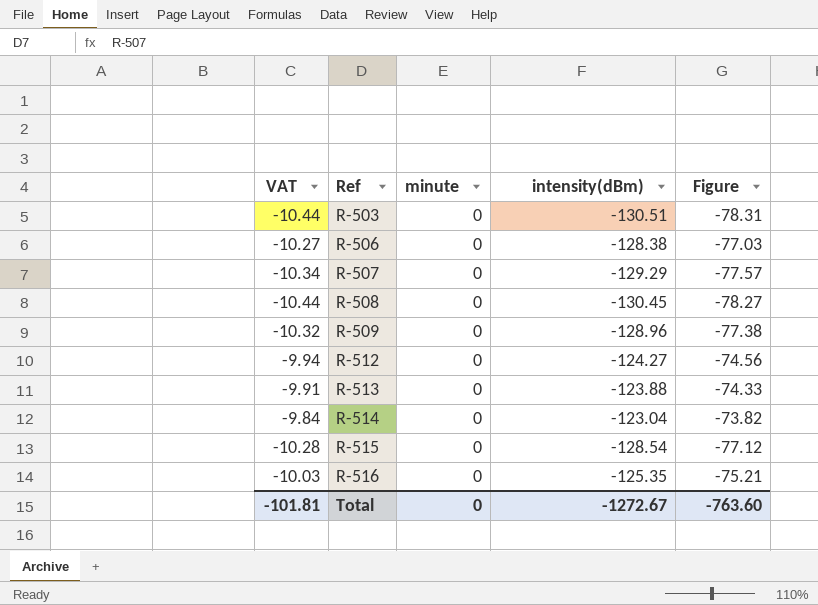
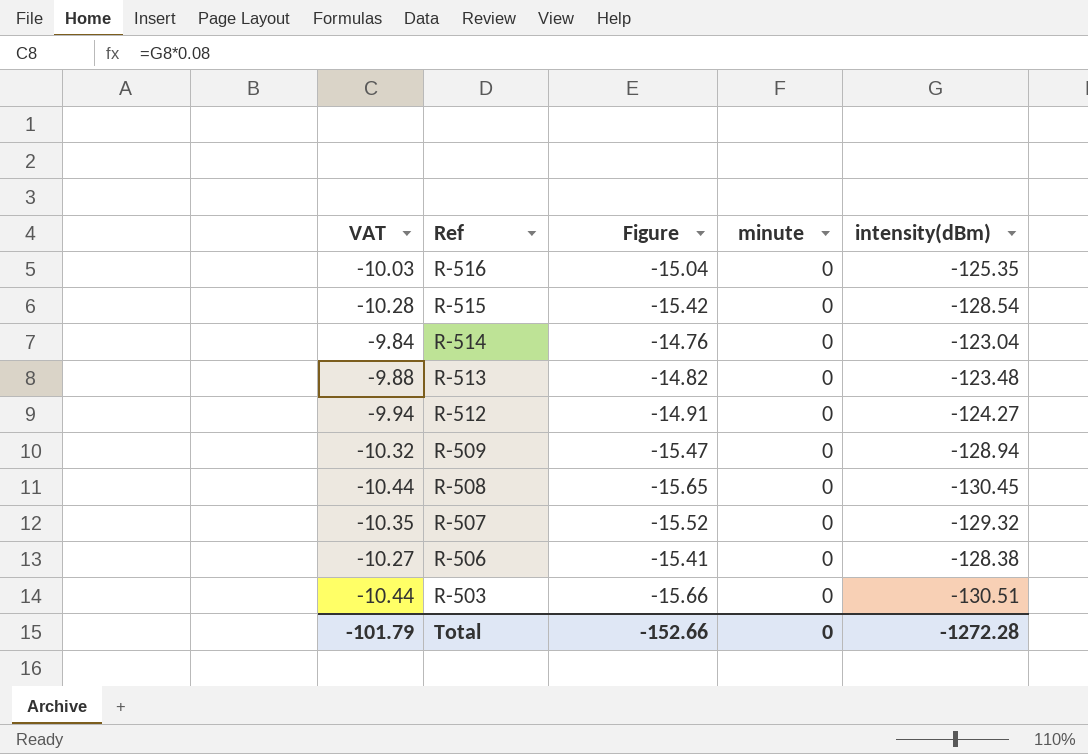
row order: Ref ascending -> Ref descending
column Figure | formula: [intensity(dBm)] * 0.6 -> [intensity(dBm)] * 0.12
column Figure | position: 5 -> 3
R-513 | VAT: -9.91 -> -9.88
R-513 | intensity(dBm): -123.88 -> -123.48
R-509 | intensity(dBm): -128.96 -> -128.94
R-507 | VAT: -10.34 -> -10.35
R-507 | intensity(dBm): -129.29 -> -129.32
Total | VAT: -101.81 -> -101.79
Total | Figure: -763.60 -> -152.66
Total | intensity(dBm): -1272.67 -> -1272.28

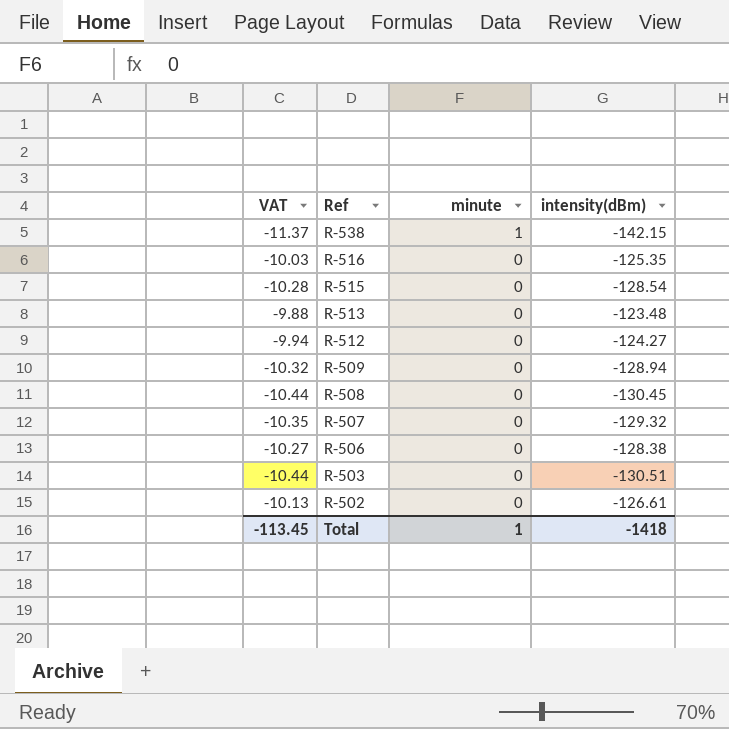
column Figure | formula: [intensity(dBm)] * 0.12 -> none
row R-514: -9.84 | -14.76 | 0 | -123.04 -> none
row R-538: none -> -11.37 | 1 | -142.15
row R-502: none -> -10.13 | 0 | -126.61
Total | VAT: -101.79 -> -113.45
Total | minute: 0 -> 1
Total | intensity(dBm): -1272.28 -> -1418

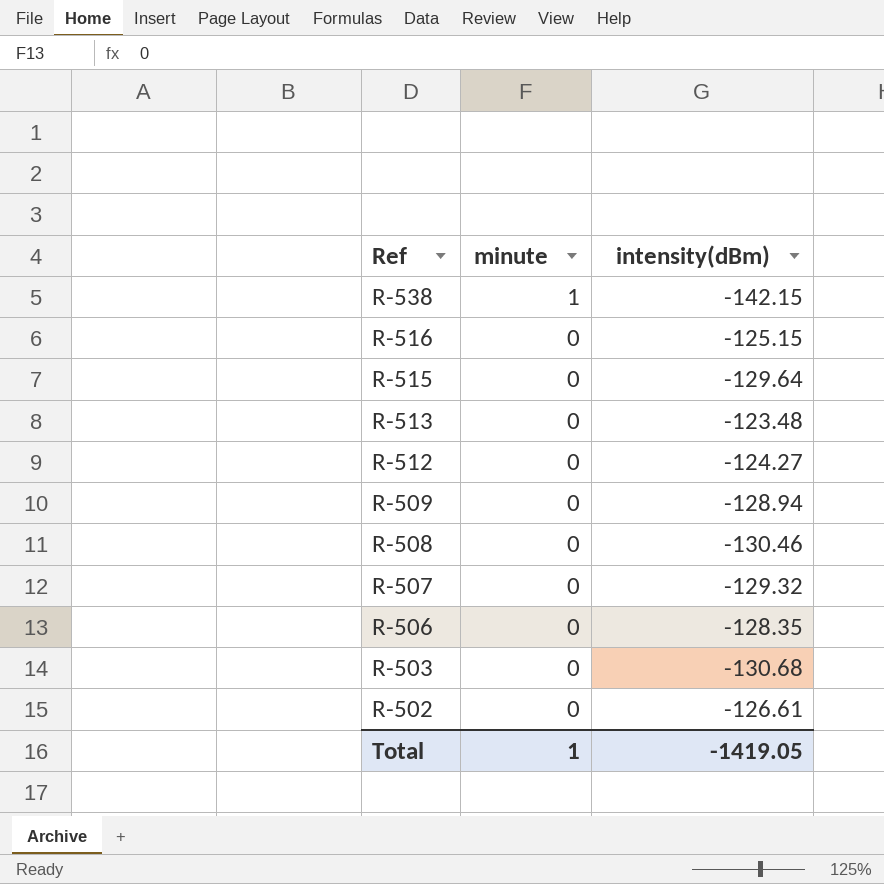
column VAT | formula: [intensity(dBm)] * 0.08 -> none
R-516 | intensity(dBm): -125.35 -> -125.15
R-515 | intensity(dBm): -128.54 -> -129.64
R-508 | intensity(dBm): -130.45 -> -130.46
R-506 | intensity(dBm): -128.38 -> -128.35
R-503 | intensity(dBm): -130.51 -> -130.68
Total | intensity(dBm): -1418 -> -1419.05

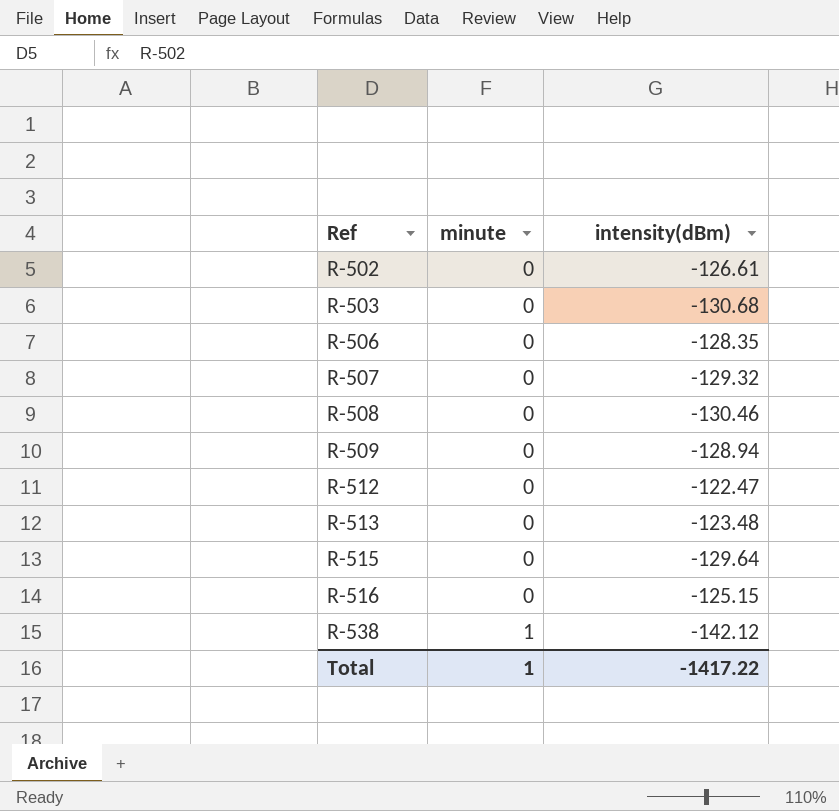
row order: Ref descending -> Ref ascending
R-512 | intensity(dBm): -124.27 -> -122.47
R-538 | intensity(dBm): -142.15 -> -142.12
Total | intensity(dBm): -1419.05 -> -1417.22

